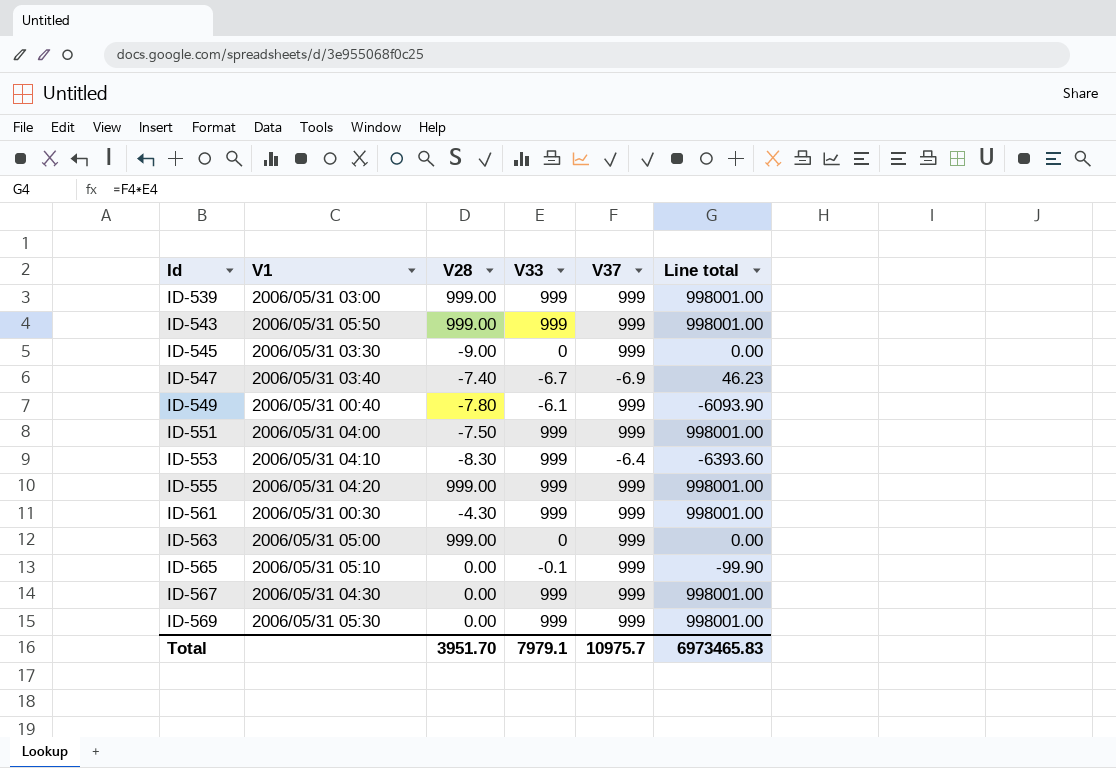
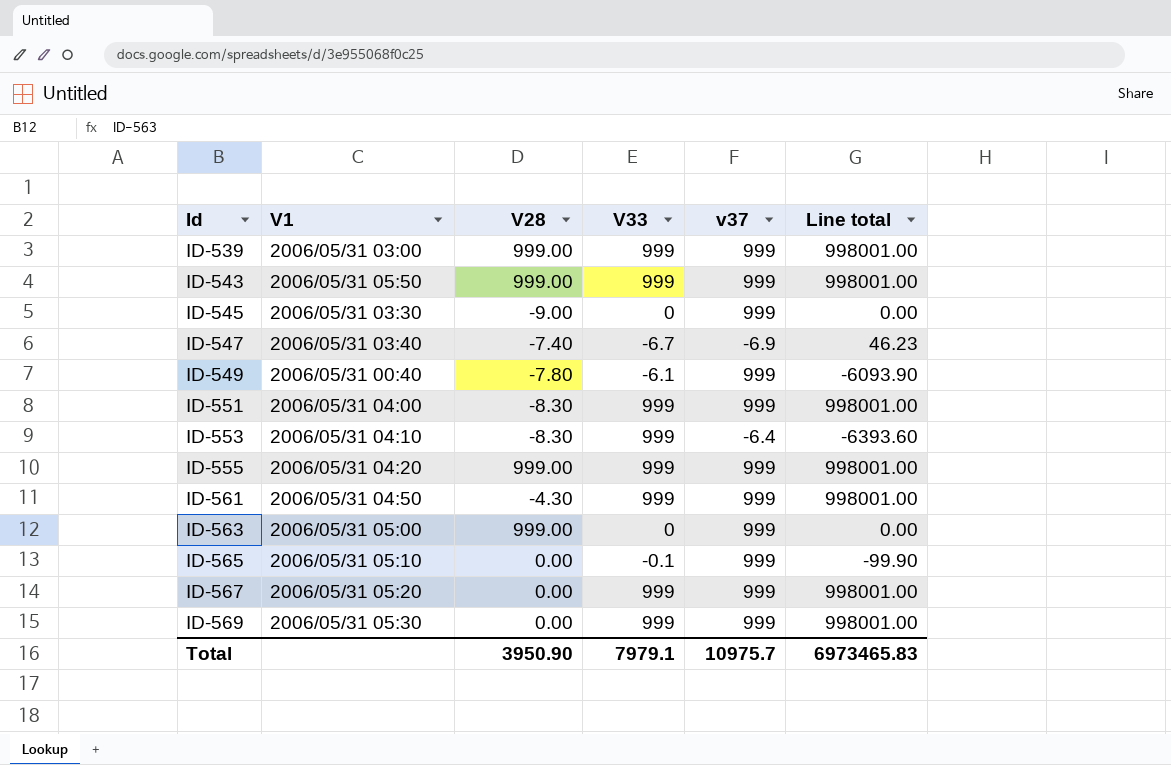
column name: V37 -> v37
ID-551 | V28: -7.50 -> -8.30
ID-561 | V1: 2006/05/31 00:30 -> 2006/05/31 04:50
ID-567 | V1: 2006/05/31 04:30 -> 2006/05/31 05:20
Total | V28: 3951.70 -> 3950.90

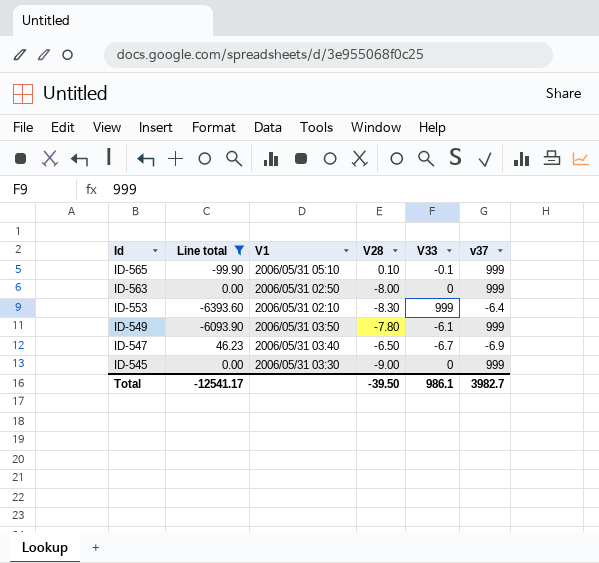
filter: none -> Line total != 998001.00
row order: Id ascending -> Id descending
column Line total | position: 6 -> 2
ID-565 | V28: 0.00 -> 0.10
ID-563 | V1: 2006/05/31 05:00 -> 2006/05/31 02:50
ID-563 | V28: 999.00 -> -8.00
ID-553 | V1: 2006/05/31 04:10 -> 2006/05/31 02:10
ID-549 | V1: 2006/05/31 00:40 -> 2006/05/31 03:50
ID-547 | V28: -7.40 -> -6.50
Total | Line total: 6973465.83 -> -12541.17
Total | V28: 3950.90 -> -39.50
Total | V33: 7979.1 -> 986.1
Total | v37: 10975.7 -> 3982.7

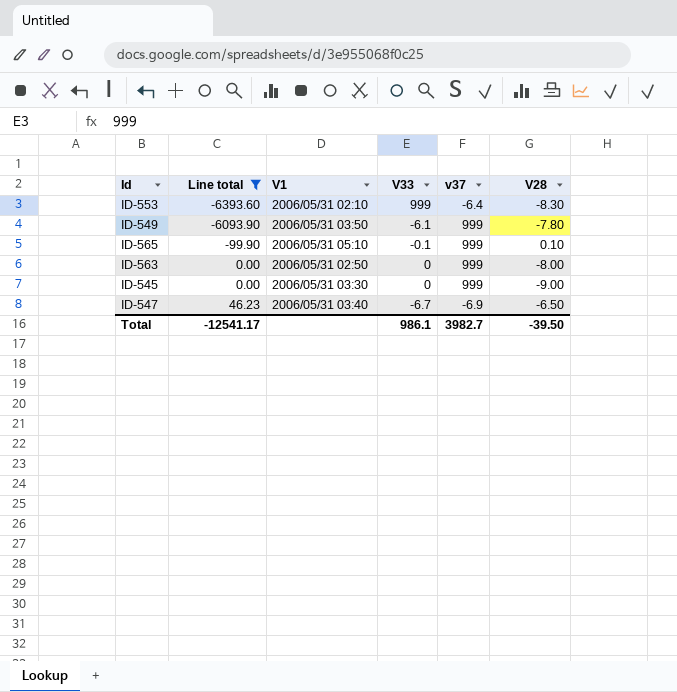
row order: Id descending -> Line total ascending
column V28 | position: 4 -> 6

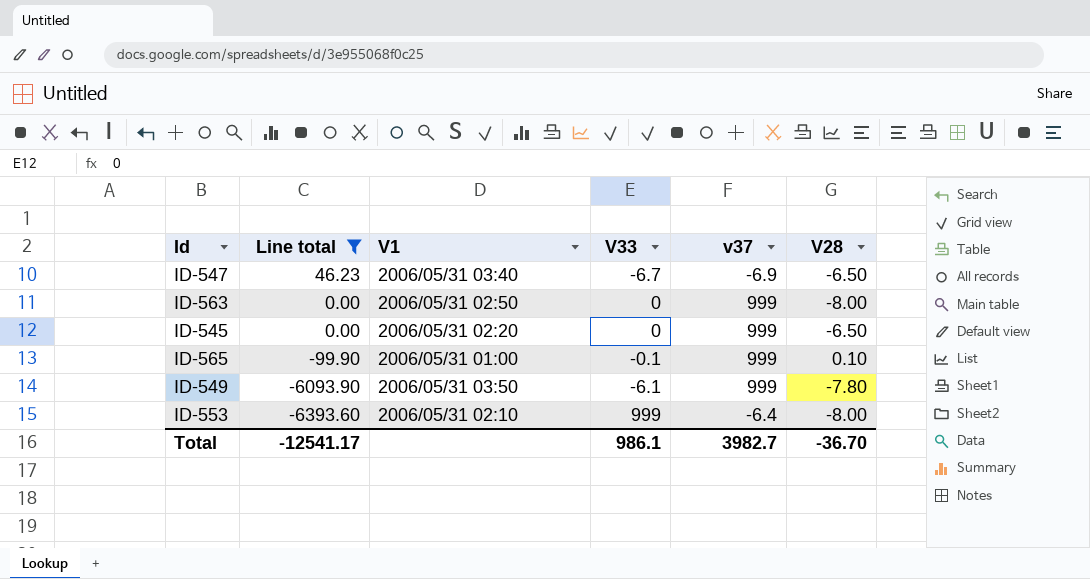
row order: Line total ascending -> Line total descending
ID-545 | V1: 2006/05/31 03:30 -> 2006/05/31 02:20
ID-545 | V28: -9.00 -> -6.50
ID-565 | V1: 2006/05/31 05:10 -> 2006/05/31 01:00
ID-553 | V28: -8.30 -> -8.00
Total | V28: -39.50 -> -36.70

